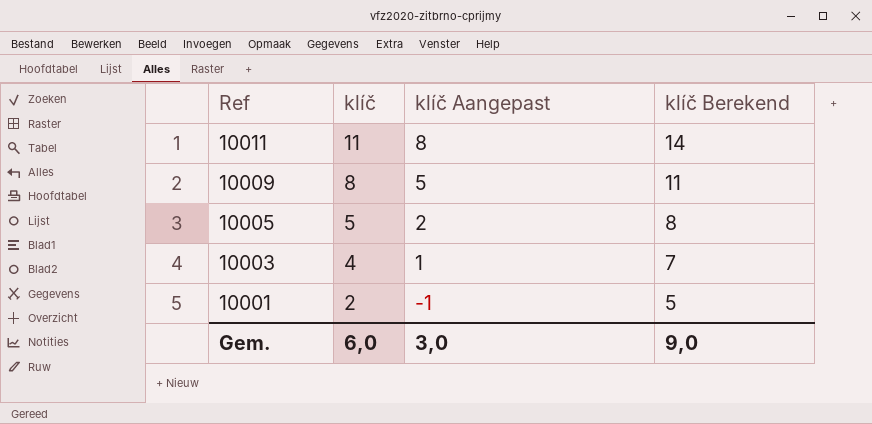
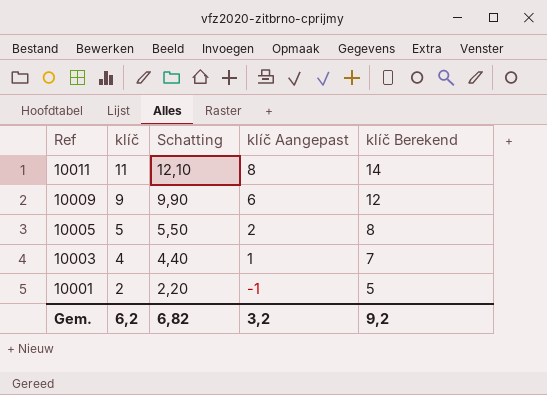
column Schatting | formula: none -> [klíč] * 1,1
10009 | klíč: 8 -> 9
10009 | klíč Aangepast: 5 -> 6
10009 | klíč Berekend: 11 -> 12
Gem. | klíč: 6,0 -> 6,2
Gem. | klíč Aangepast: 3,0 -> 3,2
Gem. | klíč Berekend: 9,0 -> 9,2

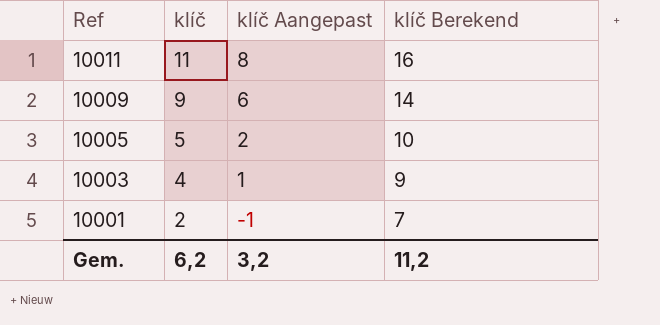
column Schatting | formula: [klíč] * 1,1 -> none
column klíč Berekend | formula: [klíč] + 3 -> [klíč] + 5
Gem. | klíč Berekend: 9,2 -> 11,2

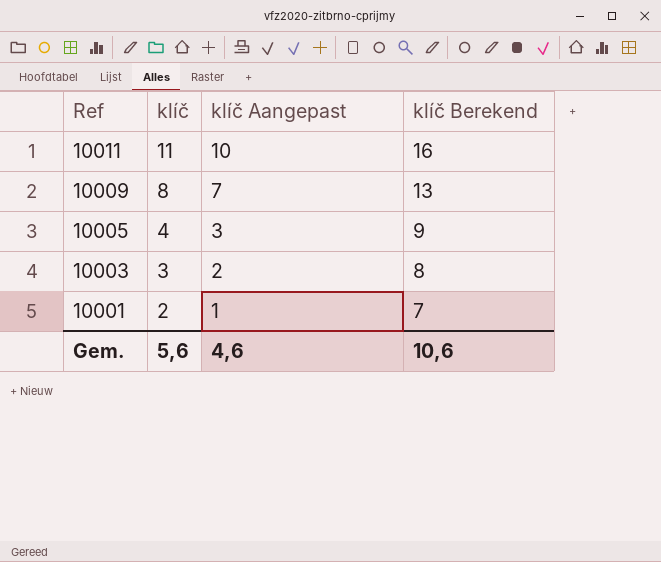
column klíč Aangepast | formula: [klíč] - 3 -> [klíč] - 1
10009 | klíč: 9 -> 8
10009 | klíč Berekend: 14 -> 13
10005 | klíč: 5 -> 4
10005 | klíč Berekend: 10 -> 9
10003 | klíč: 4 -> 3
10003 | klíč Berekend: 9 -> 8
Gem. | klíč: 6,2 -> 5,6
Gem. | klíč Aangepast: 3,2 -> 4,6
Gem. | klíč Berekend: 11,2 -> 10,6

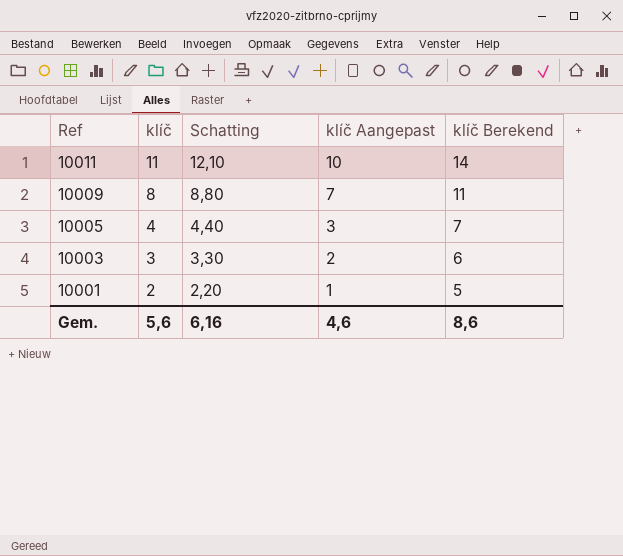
column Schatting | formula: none -> [klíč] * 1,1
column klíč Berekend | formula: [klíč] + 5 -> [klíč] + 3
Gem. | klíč Berekend: 10,6 -> 8,6

